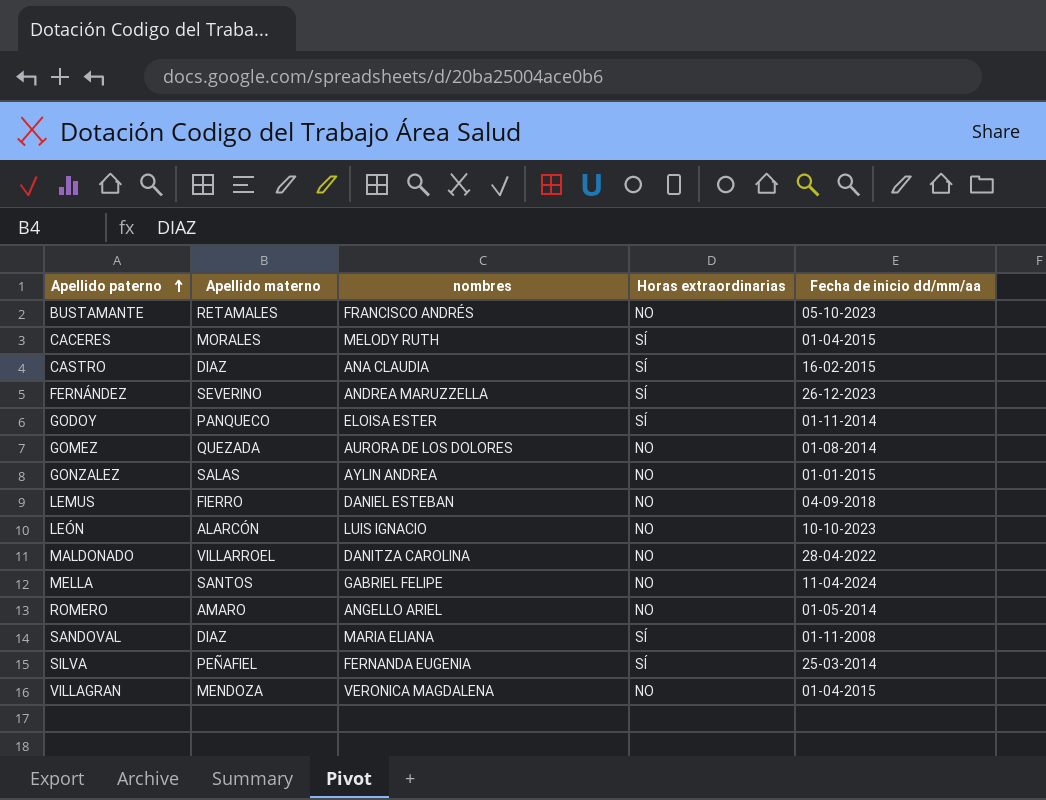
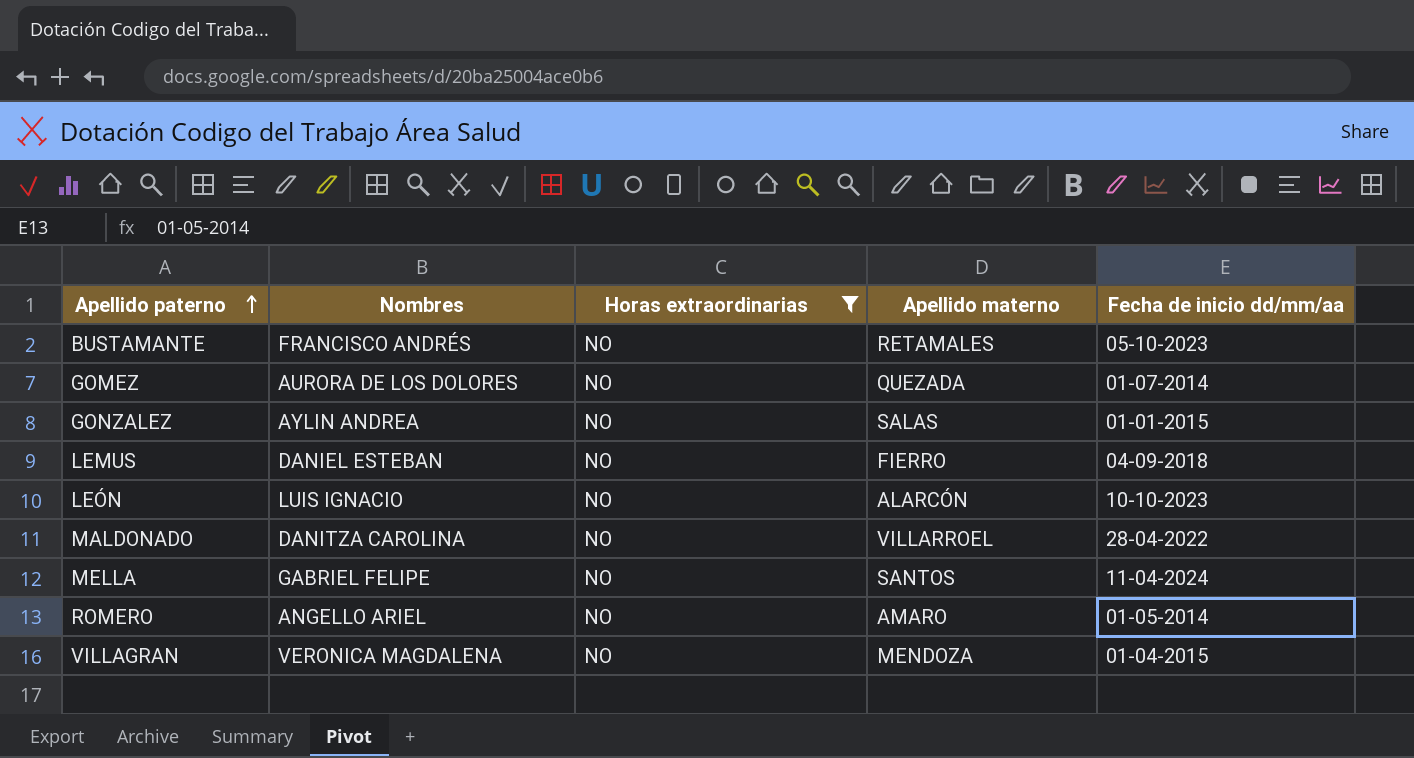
filter: none -> Horas extraordinarias = NO
column name: nombres -> Nombres
column Apellido materno | position: 2 -> 4
GOMEZ | Fecha de inicio dd/mm/aa: 01-08-2014 -> 01-07-2014

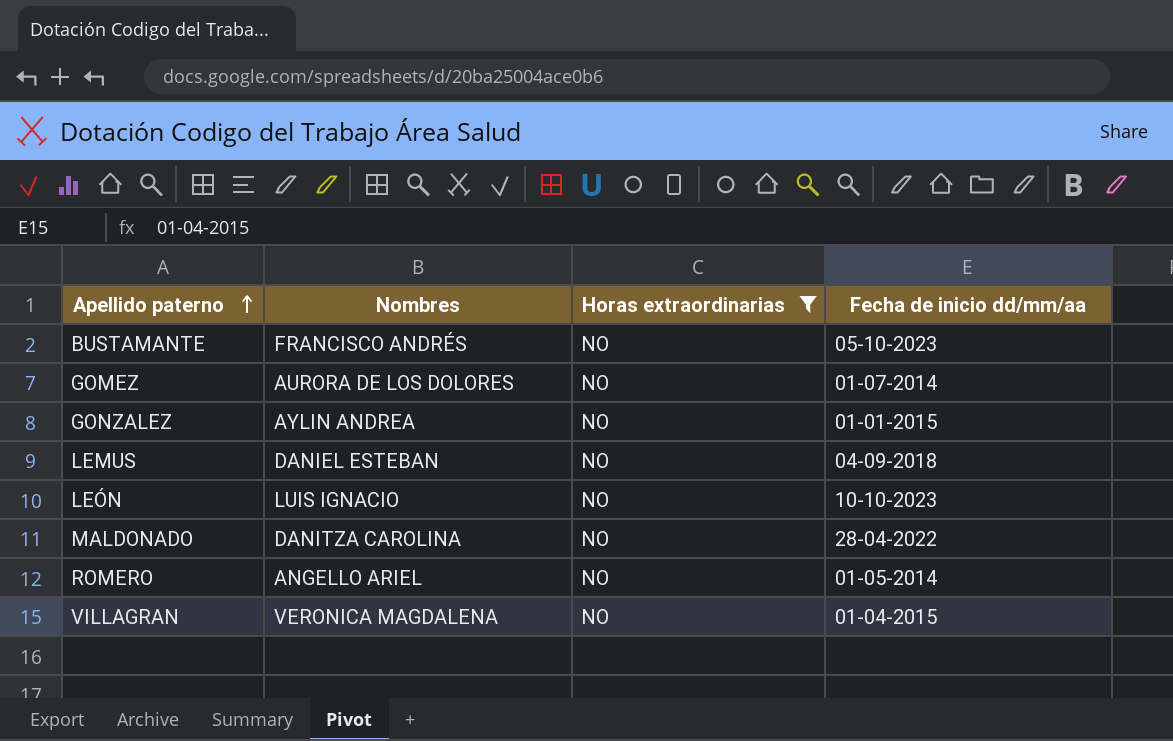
column Apellido materno | position: 4 -> none
row MELLA: GABRIEL FELIPE | NO | SANTOS | 11-04-2024 -> none

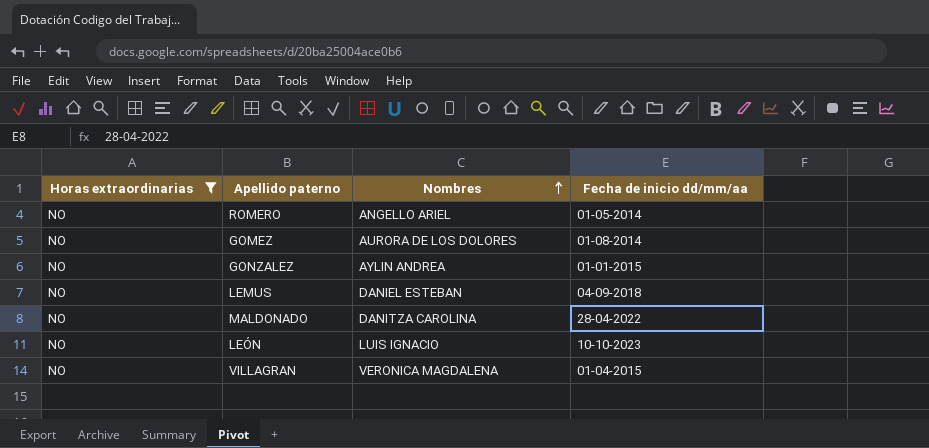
row order: Apellido paterno ascending -> Nombres ascending
column Horas extraordinarias | position: 3 -> 1
row BUSTAMANTE: FRANCISCO ANDRÉS | NO | 05-10-2023 -> none
GOMEZ | Fecha de inicio dd/mm/aa: 01-07-2014 -> 01-08-2014

